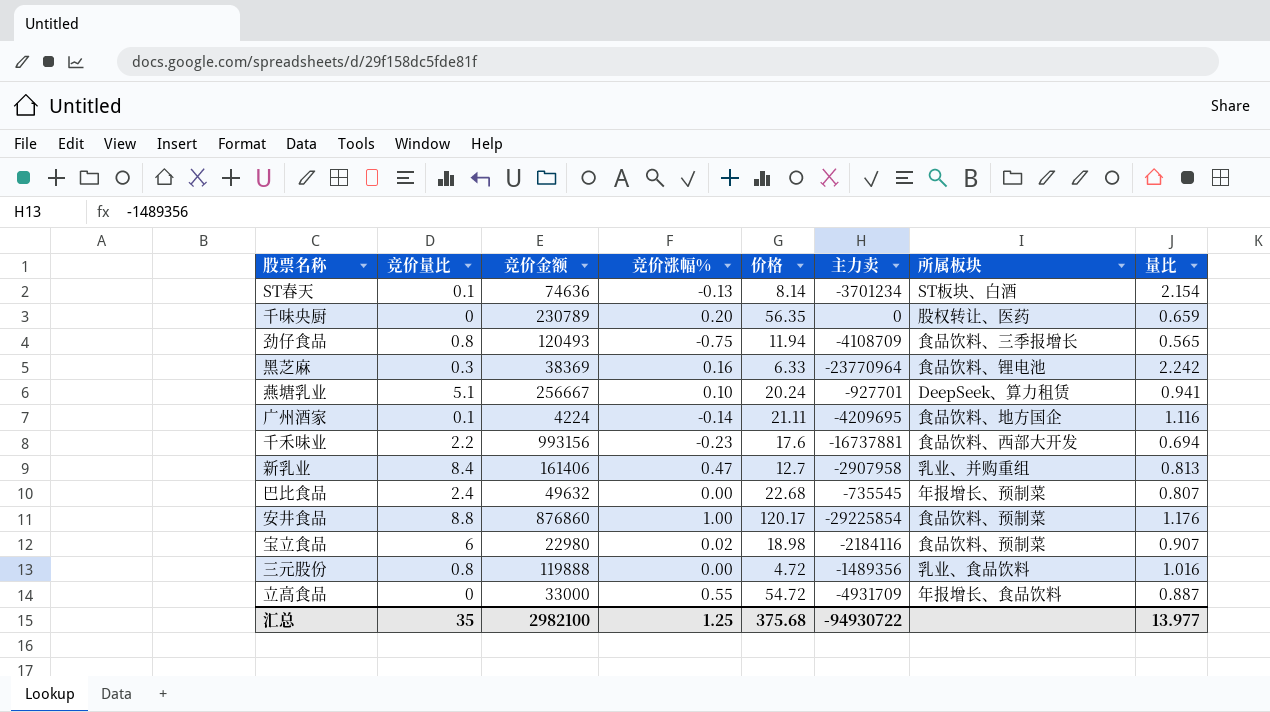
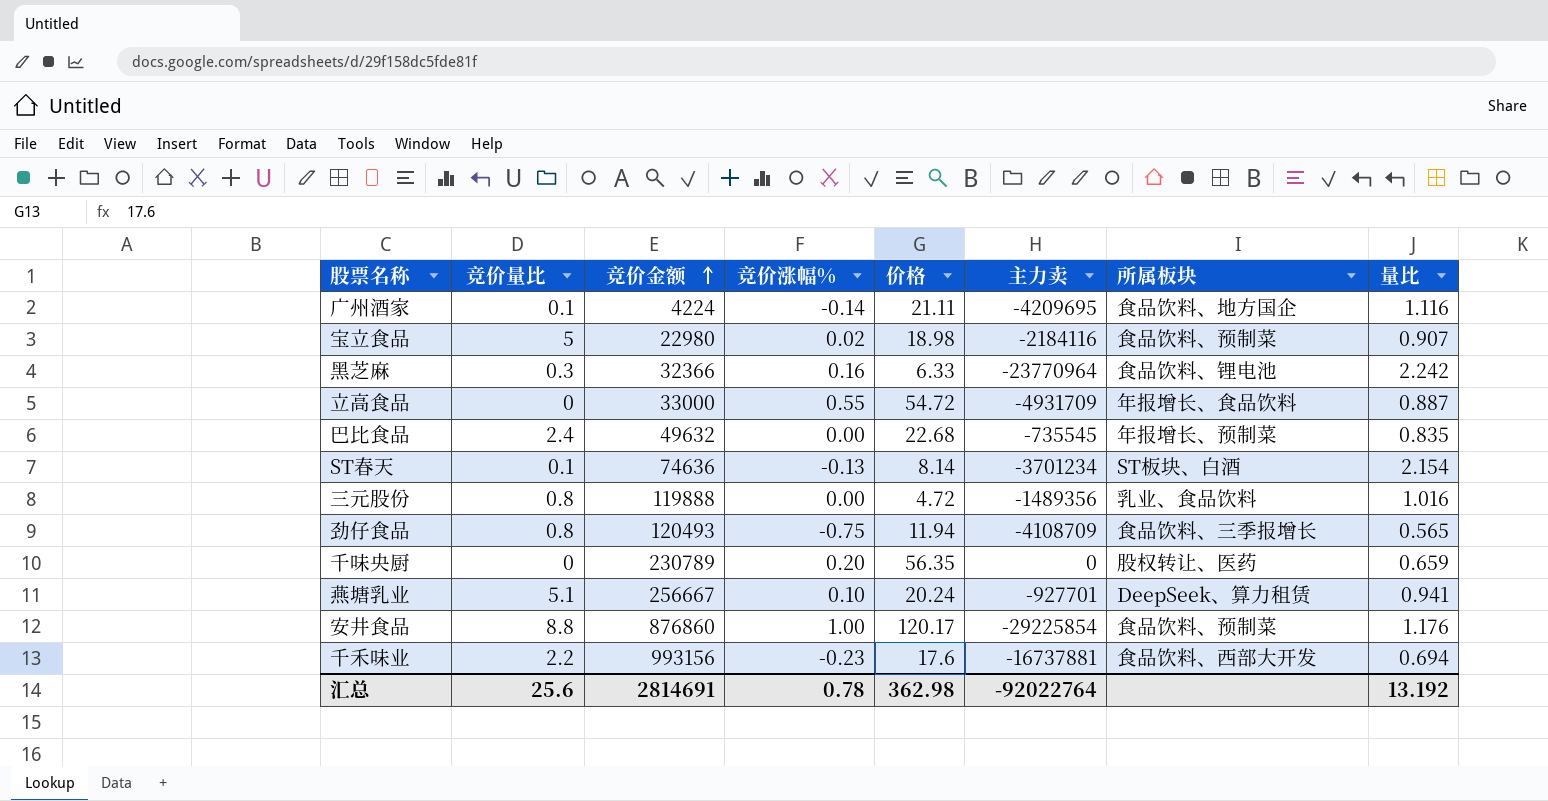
row order: none -> 竞价金额 ascending
row 新乳业: 8.4 | 161406 | 0.47 | 12.7 | -2907958 | 乳业、并购重组 | 0.813 -> none
宝立食品 | 竞价量比: 6 -> 5
黑芝麻 | 竞价金额: 38369 -> 32366
巴比食品 | 量比: 0.807 -> 0.835
汇总 | 竞价量比: 35 -> 25.6
汇总 | 竞价金额: 2982100 -> 2814691
汇总 | 竞价涨幅%: 1.25 -> 0.78
汇总 | 价格: 375.68 -> 362.98
汇总 | 主力卖: -94930722 -> -92022764
汇总 | 量比: 13.977 -> 13.192

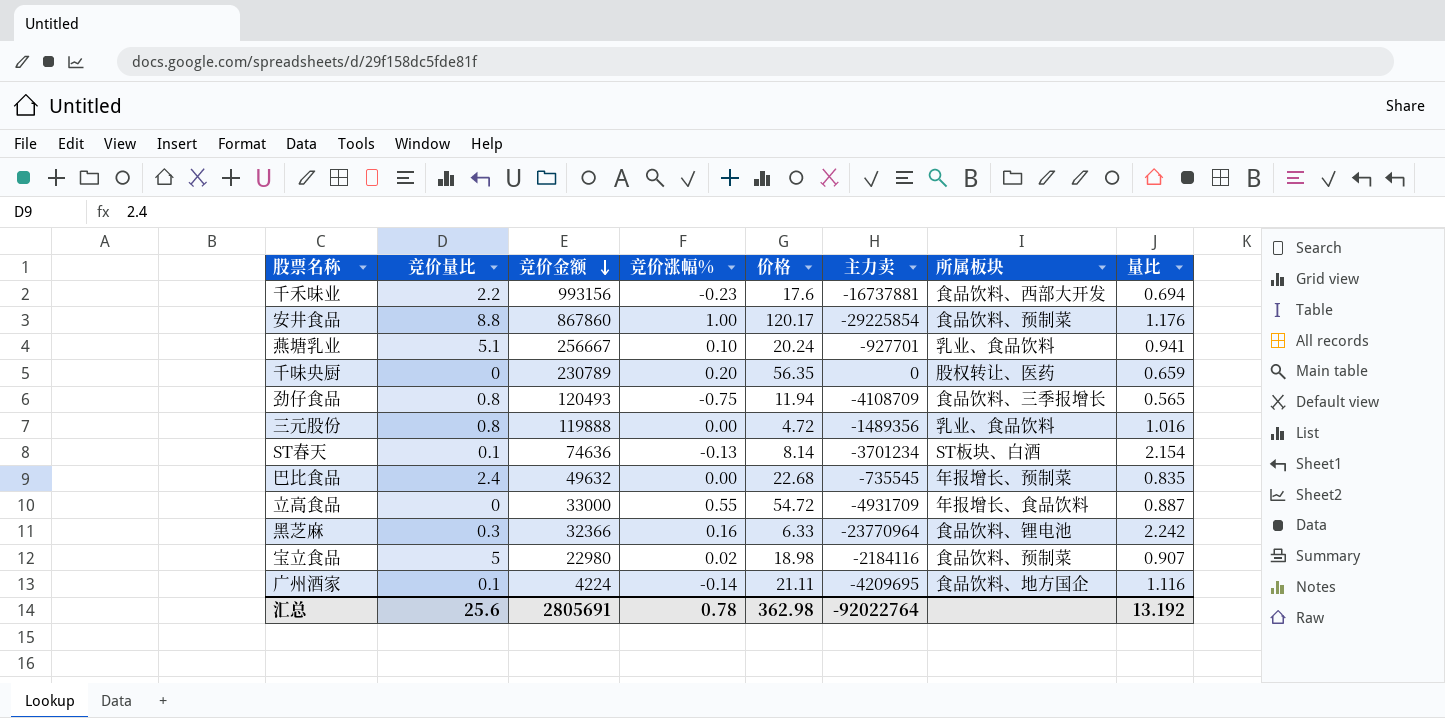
row order: 竞价金额 ascending -> 竞价金额 descending
安井食品 | 竞价金额: 876860 -> 867860
燕塘乳业 | 所属板块: DeepSeek、算力租赁 -> 乳业、食品饮料
汇总 | 竞价金额: 2814691 -> 2805691

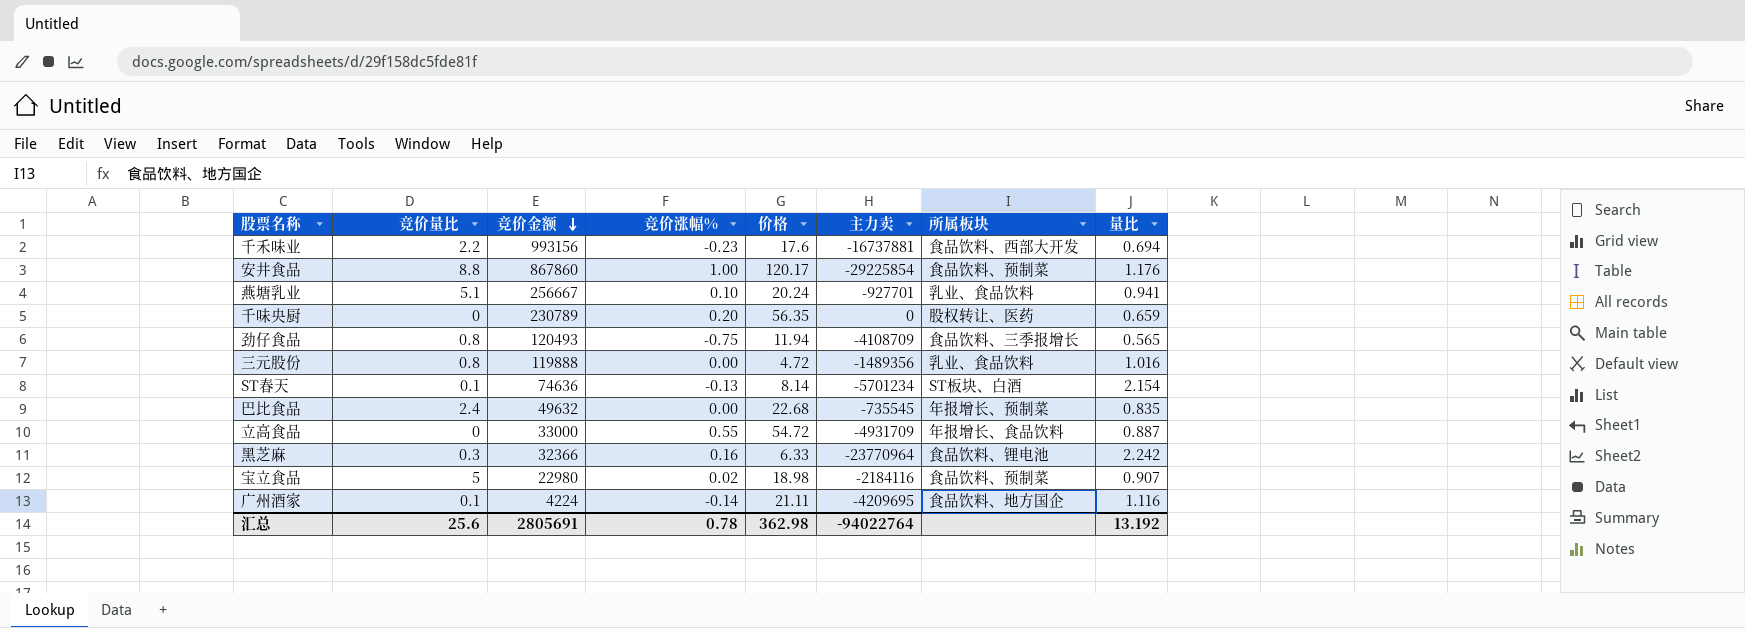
ST春天 | 主力卖: -3701234 -> -5701234
汇总 | 主力卖: -92022764 -> -94022764

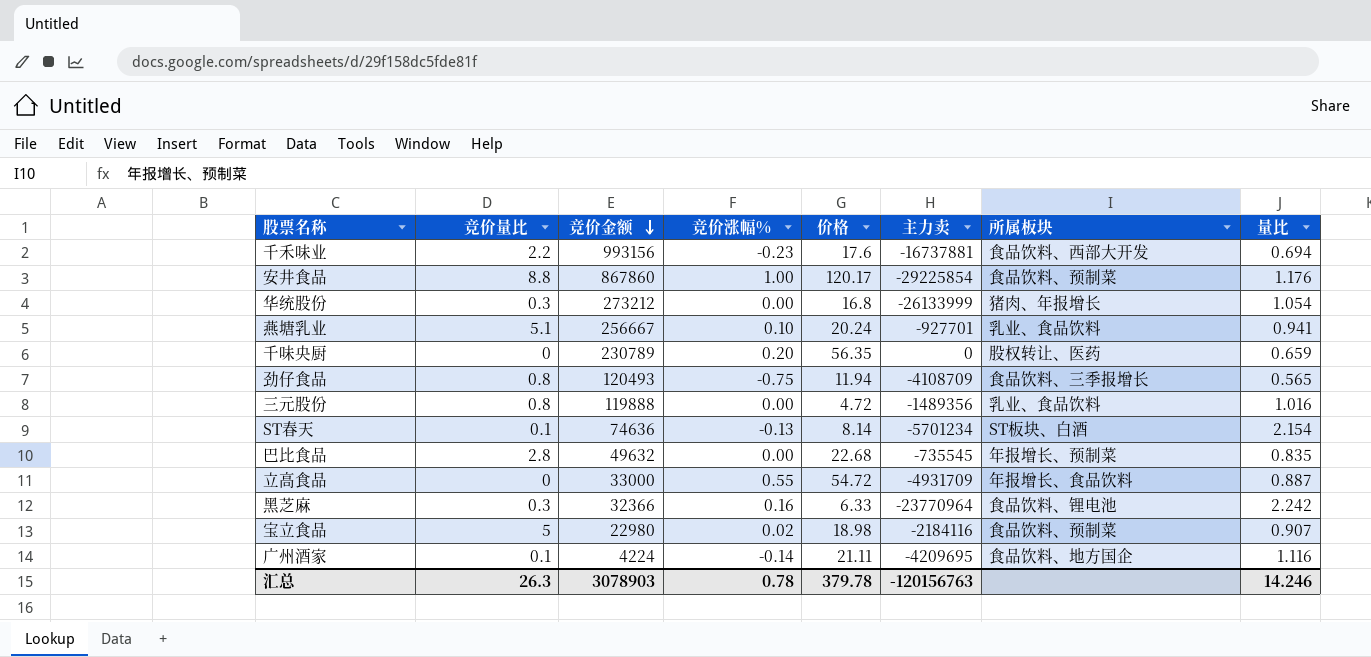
row 华统股份: none -> 0.3 | 273212 | 0.00 | 16.8 | -26133999 | 猪肉、年报增长 | 1.054
巴比食品 | 竞价量比: 2.4 -> 2.8
汇总 | 竞价量比: 25.6 -> 26.3
汇总 | 竞价金额: 2805691 -> 3078903
汇总 | 价格: 362.98 -> 379.78
汇总 | 主力卖: -94022764 -> -120156763
汇总 | 量比: 13.192 -> 14.246

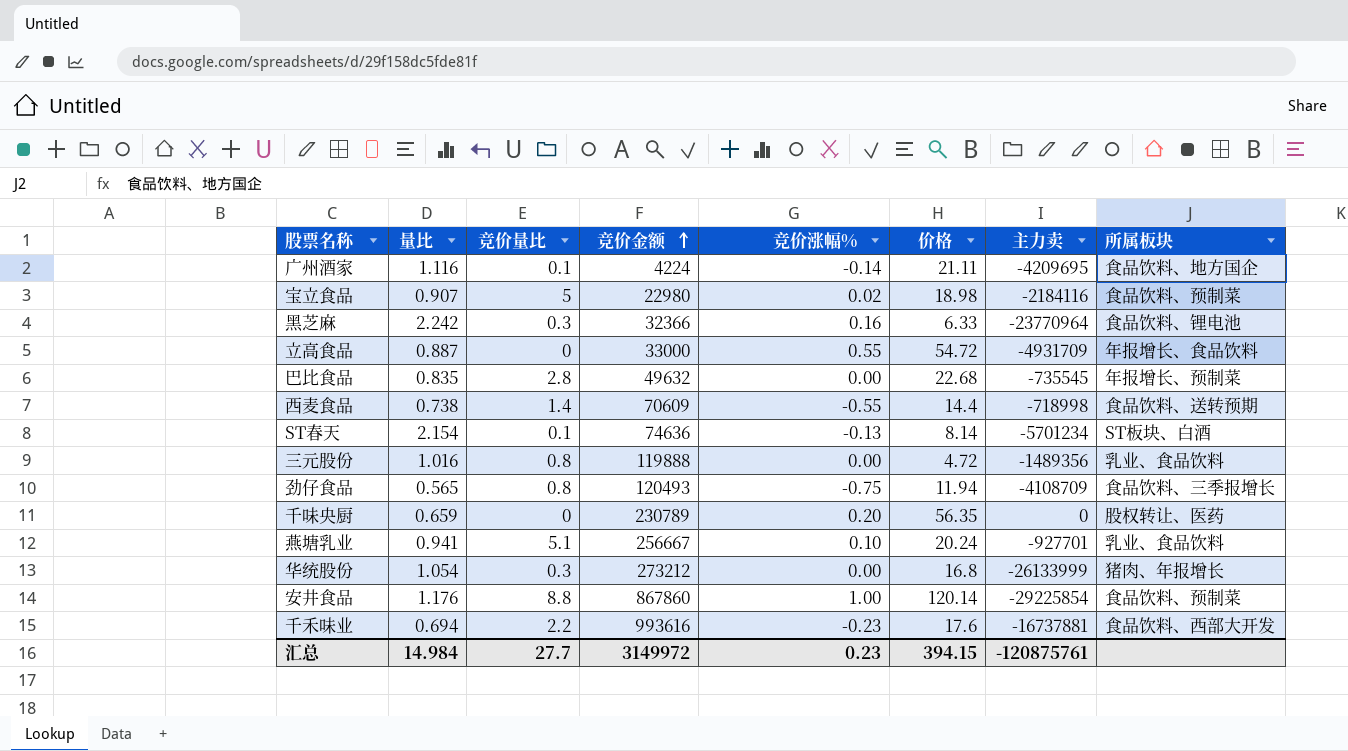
row order: 竞价金额 descending -> 竞价金额 ascending
column 量比 | position: 8 -> 2
row 西麦食品: none -> 0.738 | 1.4 | 70609 | -0.55 | 14.4 | -718998 | 食品饮料、送转预期
安井食品 | 价格: 120.17 -> 120.14
千禾味业 | 竞价金额: 993156 -> 993616
汇总 | 量比: 14.246 -> 14.984
汇总 | 竞价量比: 26.3 -> 27.7
汇总 | 竞价金额: 3078903 -> 3149972
汇总 | 竞价涨幅%: 0.78 -> 0.23
汇总 | 价格: 379.78 -> 394.15
汇总 | 主力卖: -120156763 -> -120875761

